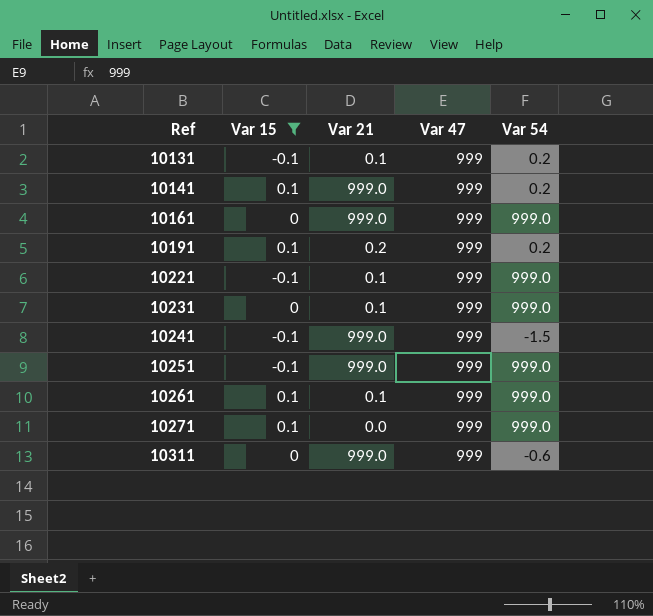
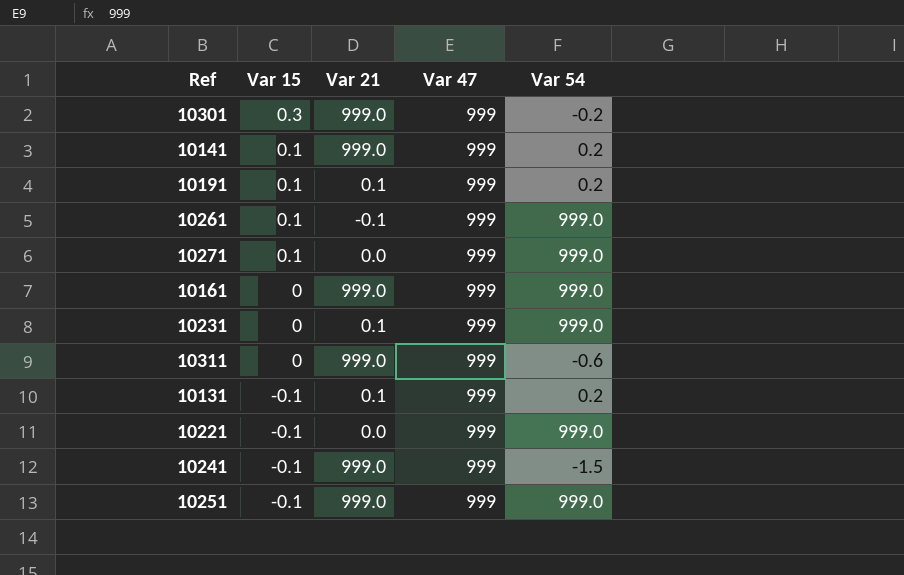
filter: Var 15 != 0.3 -> none
row order: Ref ascending -> Var 15 descending
10191 | Var 21: 0.2 -> 0.1
10261 | Var 21: 0.1 -> -0.1
10221 | Var 21: 0.1 -> 0.0

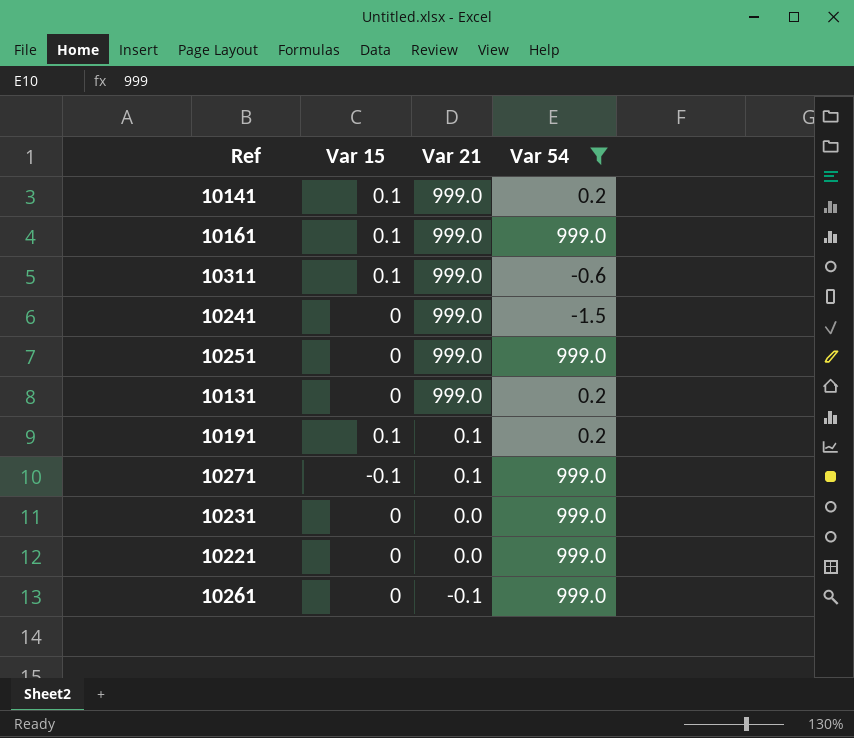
filter: none -> Var 54 != -0.2
row order: Var 15 descending -> Var 21 descending
column Var 47 | position: 4 -> none
10161 | Var 15: 0 -> 0.1
10311 | Var 15: 0 -> 0.1
10241 | Var 15: -0.1 -> 0
10251 | Var 15: -0.1 -> 0
10131 | Var 15: -0.1 -> 0
10131 | Var 21: 0.1 -> 999.0
10271 | Var 15: 0.1 -> -0.1
10271 | Var 21: 0.0 -> 0.1
10231 | Var 21: 0.1 -> 0.0
10221 | Var 15: -0.1 -> 0
10261 | Var 15: 0.1 -> 0

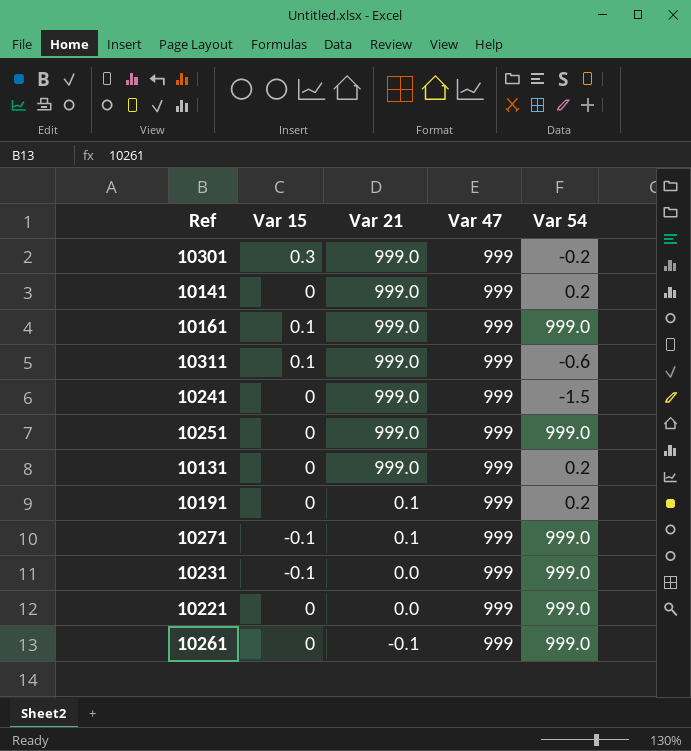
filter: Var 54 != -0.2 -> none
column Var 47 | position: none -> 4
10141 | Var 15: 0.1 -> 0
10191 | Var 15: 0.1 -> 0
10231 | Var 15: 0 -> -0.1

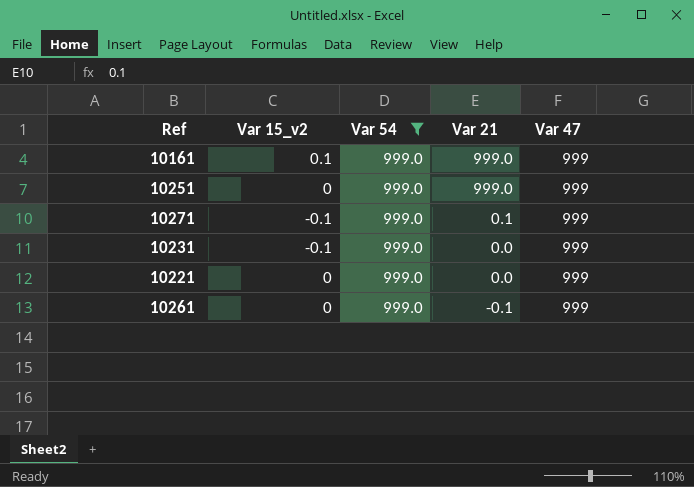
filter: none -> Var 54 = 999.0
column name: Var 15 -> Var 15_v2
column Var 54 | position: 5 -> 3

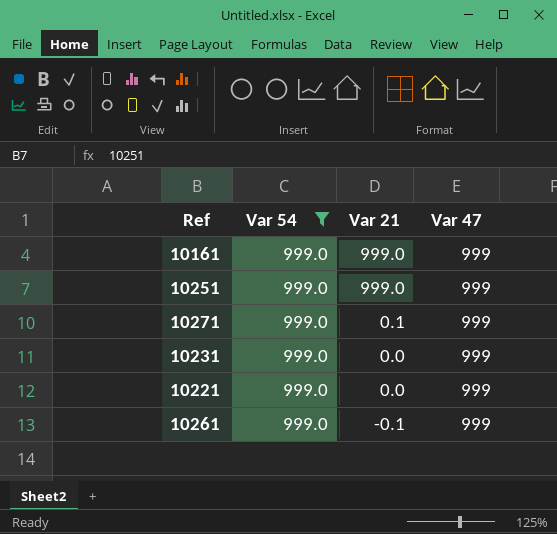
column Var 15_v2 | position: 2 -> none

